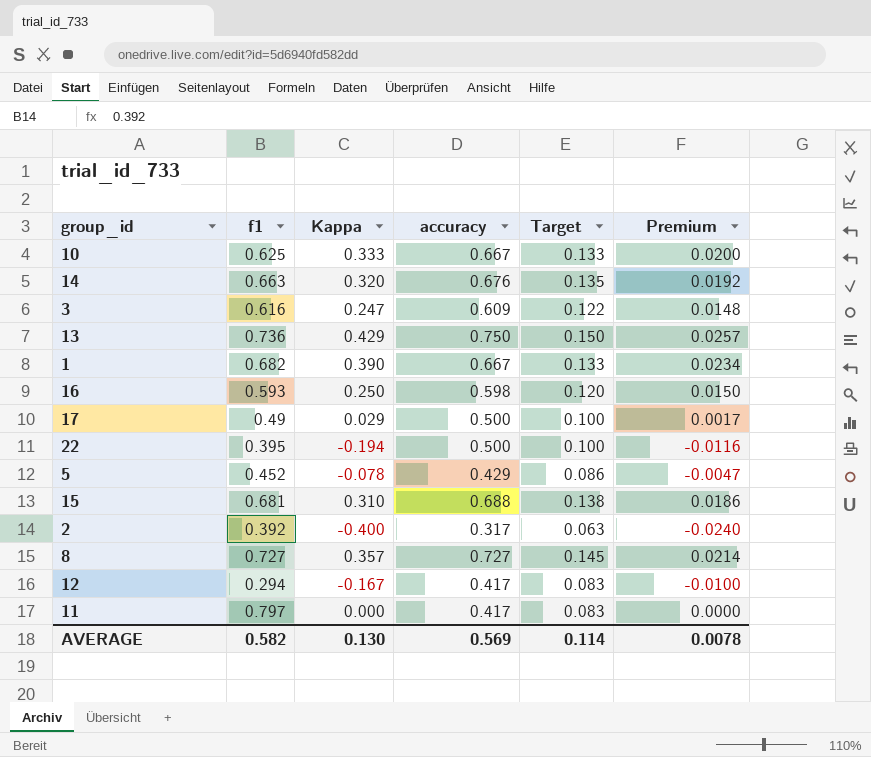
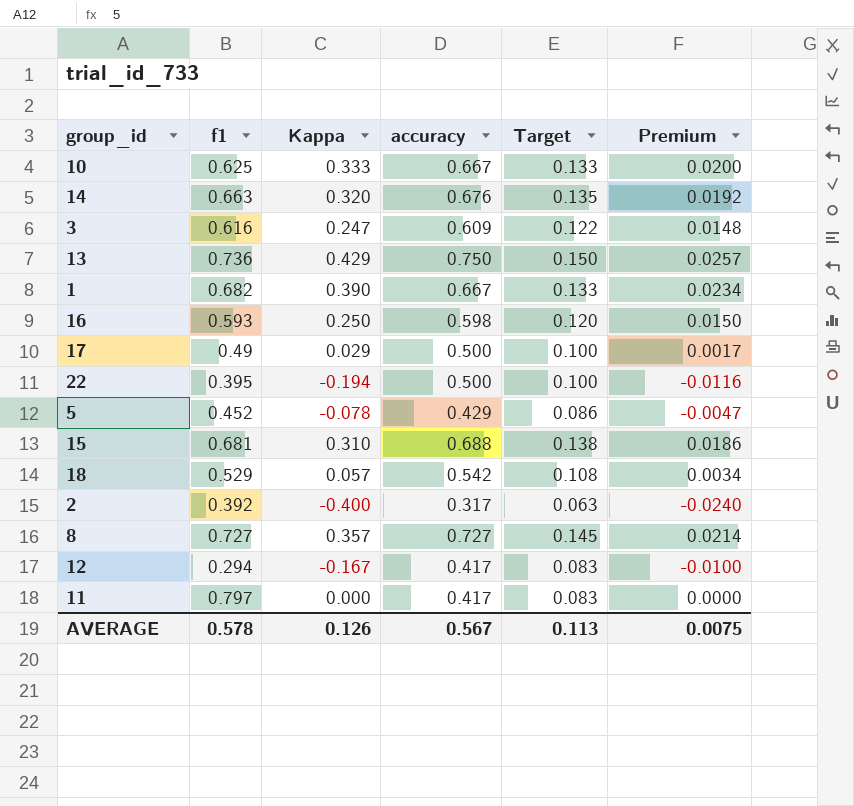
row 18: none -> 0.529 | 0.057 | 0.542 | 0.108 | 0.0034
AVERAGE | f1: 0.582 -> 0.578
AVERAGE | Kappa: 0.130 -> 0.126
AVERAGE | accuracy: 0.569 -> 0.567
AVERAGE | Target: 0.114 -> 0.113
AVERAGE | Premium: 0.0078 -> 0.0075

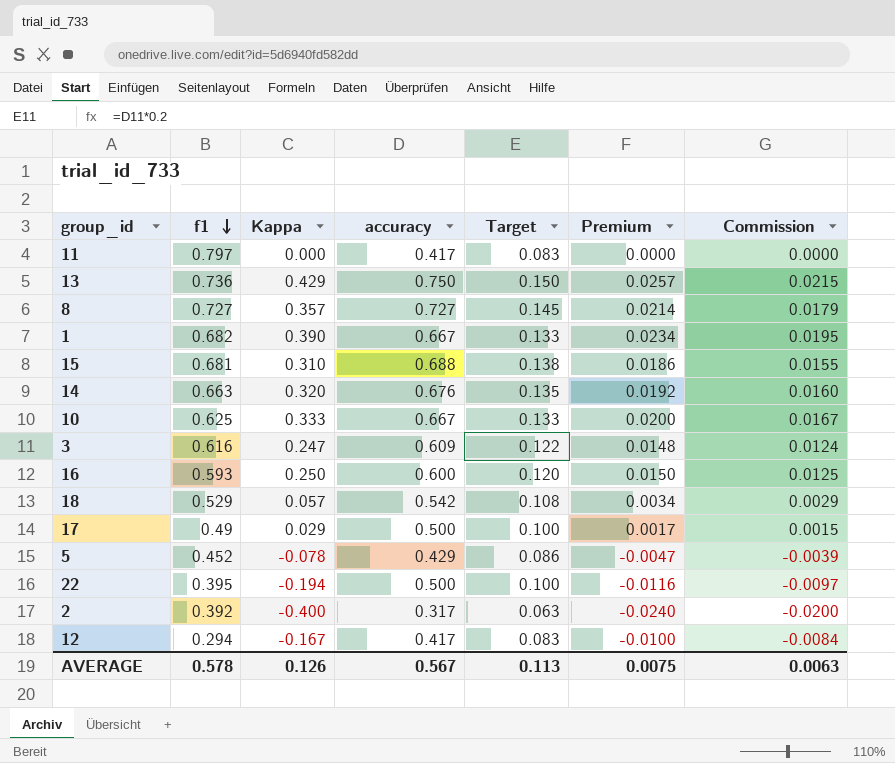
row order: none -> f1 descending
column Commission | formula: none -> [Kappa] * 0.05
16 | accuracy: 0.598 -> 0.600

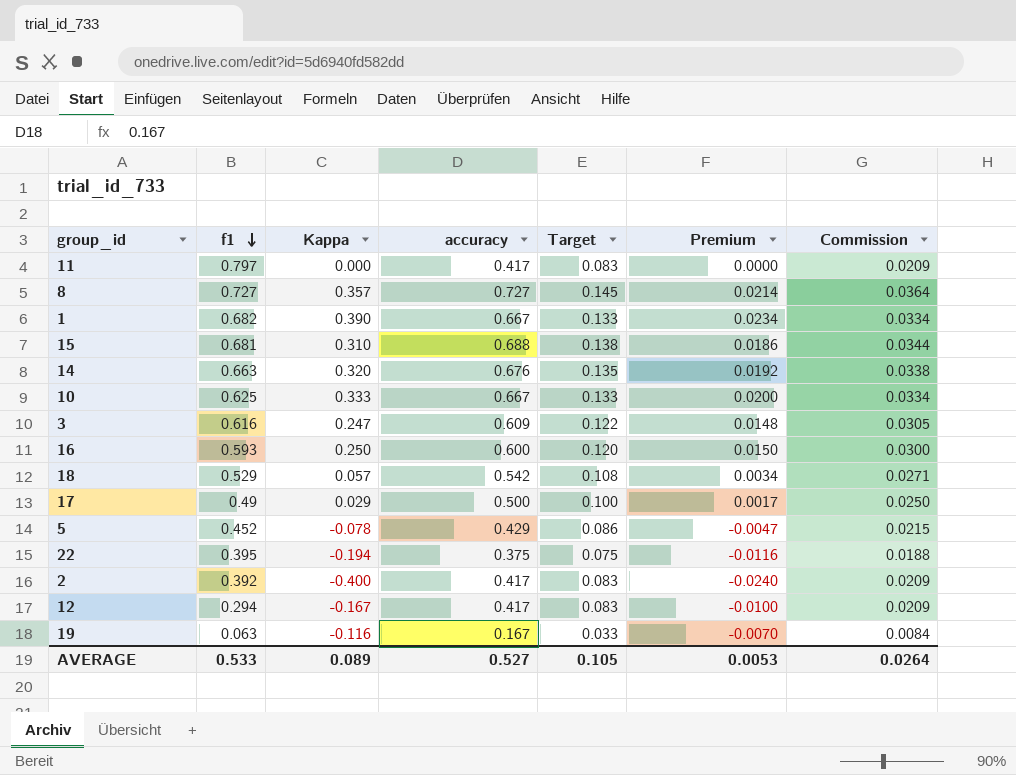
column Commission | formula: [Kappa] * 0.05 -> [accuracy] * 0.05
row 13: 0.736 | 0.429 | 0.750 | 0.150 | 0.0257 | 0.0215 -> none
22 | accuracy: 0.500 -> 0.375
22 | Target: 0.100 -> 0.075
2 | accuracy: 0.317 -> 0.417
2 | Target: 0.063 -> 0.083
row 19: none -> 0.063 | -0.116 | 0.167 | 0.033 | -0.0070 | 0.0084
AVERAGE | f1: 0.578 -> 0.533
AVERAGE | Kappa: 0.126 -> 0.089
AVERAGE | accuracy: 0.567 -> 0.527
AVERAGE | Target: 0.113 -> 0.105
AVERAGE | Premium: 0.0075 -> 0.0053
AVERAGE | Commission: 0.0063 -> 0.0264

